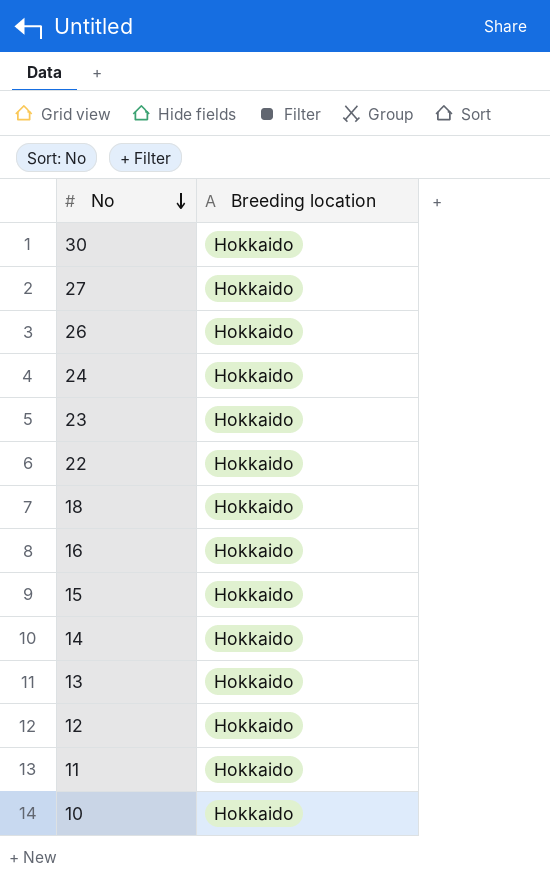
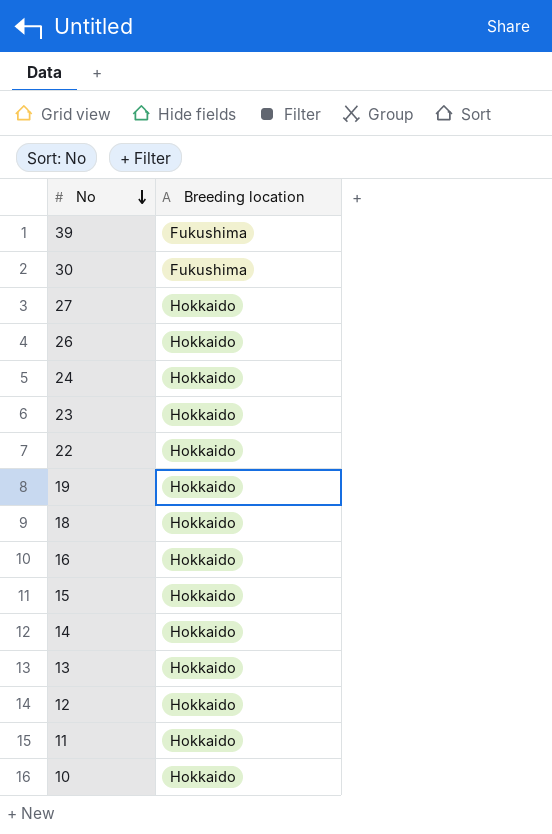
row 39: none -> Fukushima
30 | Breeding location: Hokkaido -> Fukushima
row 19: none -> Hokkaido

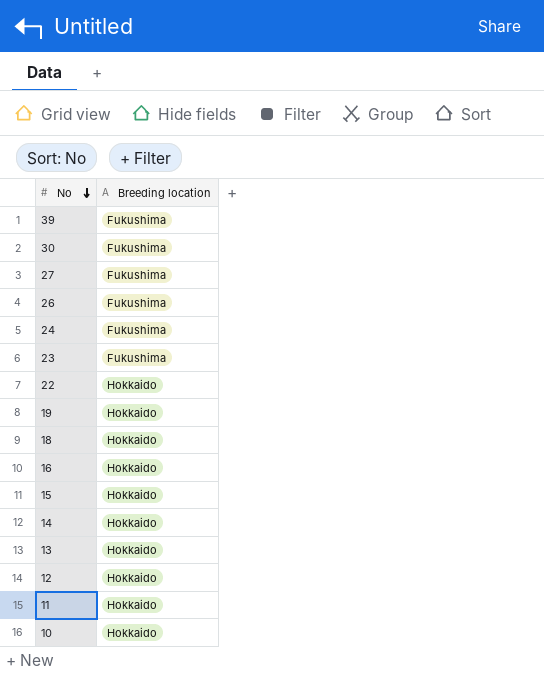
27 | Breeding location: Hokkaido -> Fukushima
26 | Breeding location: Hokkaido -> Fukushima
24 | Breeding location: Hokkaido -> Fukushima
23 | Breeding location: Hokkaido -> Fukushima

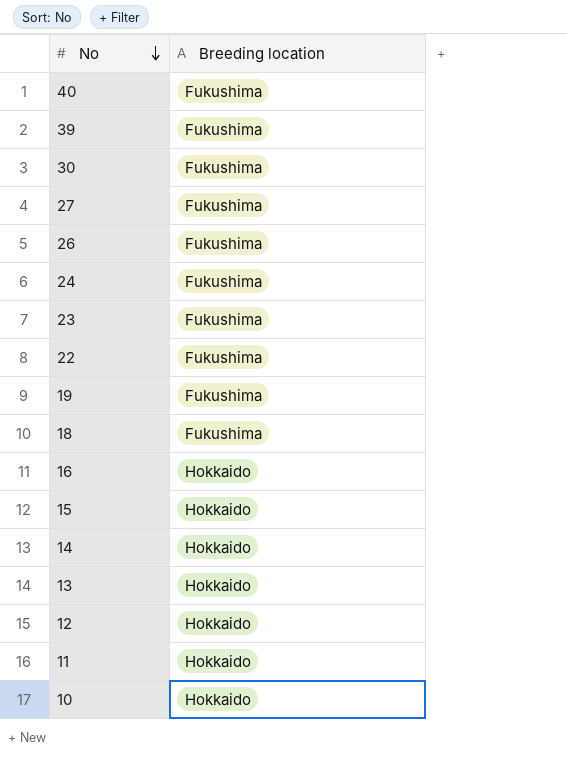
row 40: none -> Fukushima
22 | Breeding location: Hokkaido -> Fukushima
19 | Breeding location: Hokkaido -> Fukushima
18 | Breeding location: Hokkaido -> Fukushima

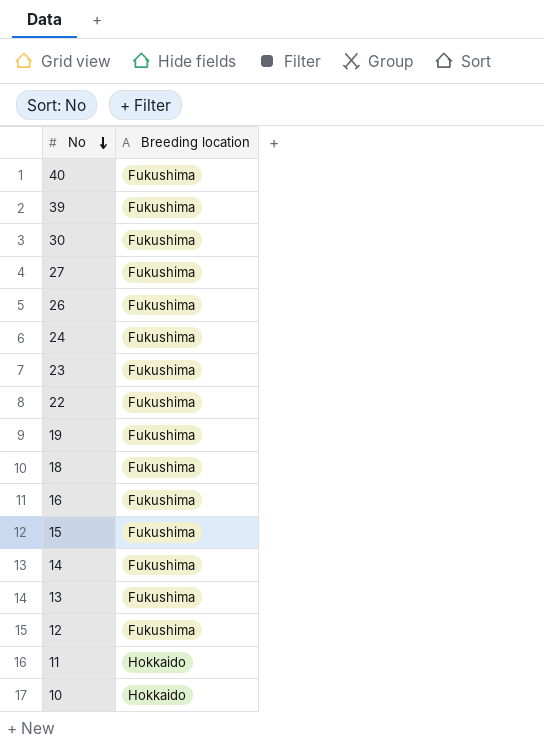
16 | Breeding location: Hokkaido -> Fukushima
15 | Breeding location: Hokkaido -> Fukushima
14 | Breeding location: Hokkaido -> Fukushima
13 | Breeding location: Hokkaido -> Fukushima
12 | Breeding location: Hokkaido -> Fukushima

